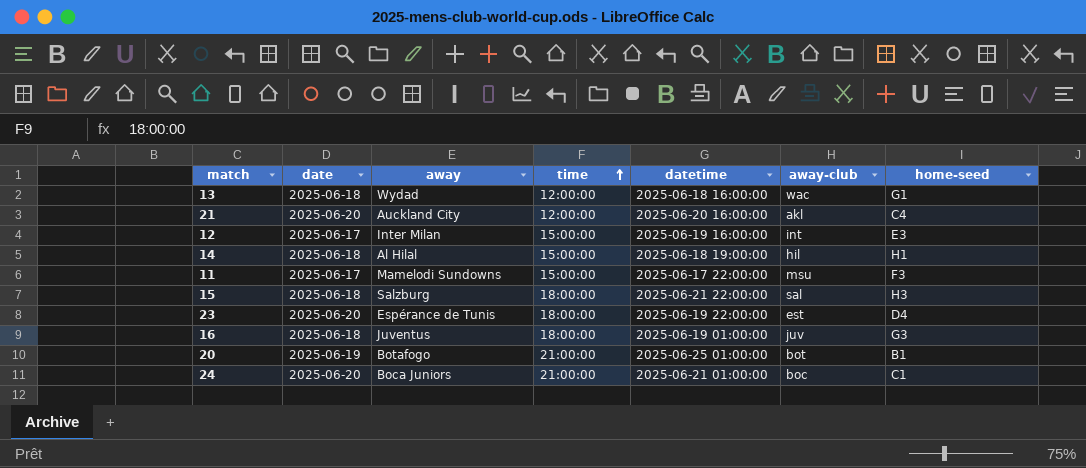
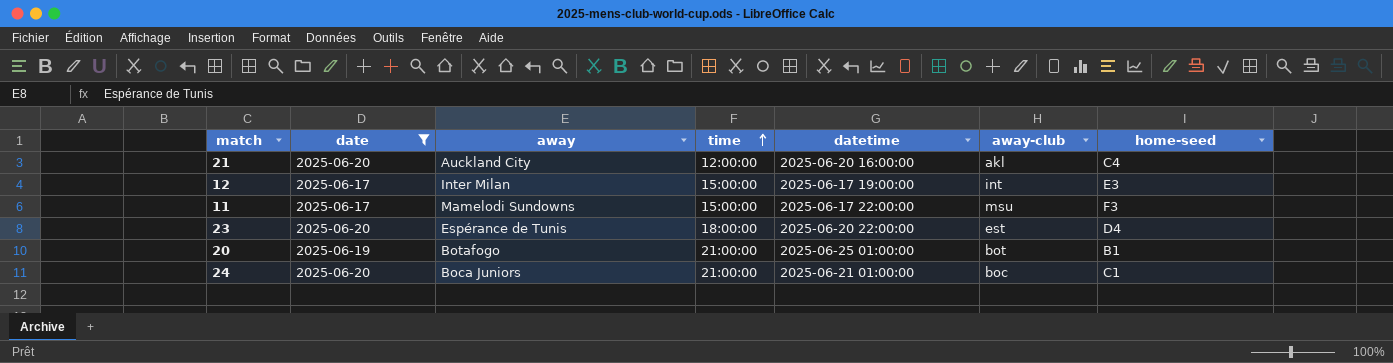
filter: none -> date != 2025-06-18
12 | datetime: 2025-06-19 16:00:00 -> 2025-06-17 19:00:00
23 | datetime: 2025-06-19 22:00:00 -> 2025-06-20 22:00:00

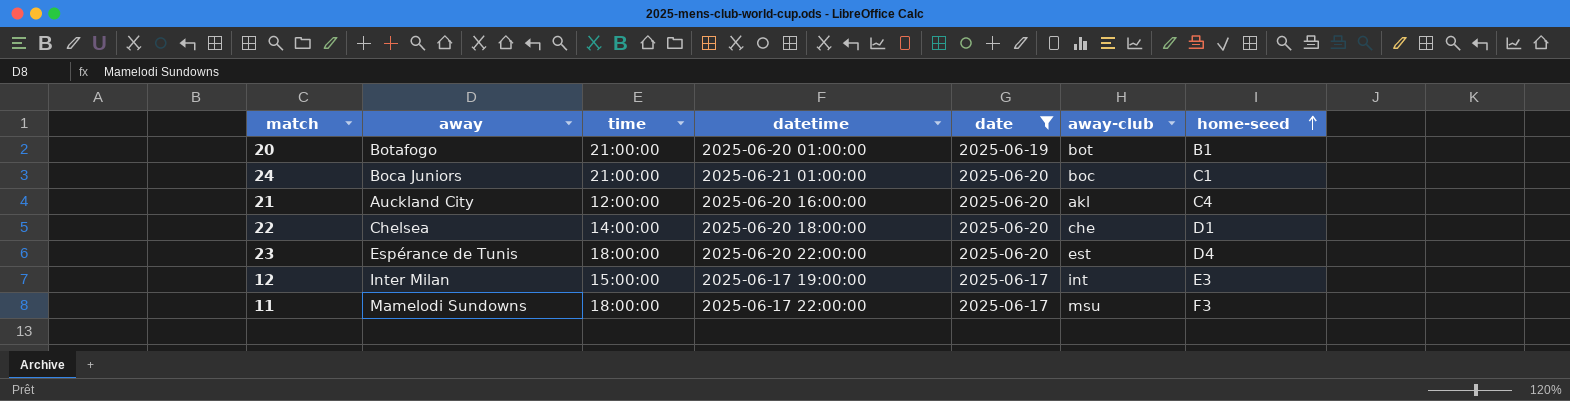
row order: time ascending -> home-seed ascending
column date | position: 2 -> 5
20 | datetime: 2025-06-25 01:00:00 -> 2025-06-20 01:00:00
row 22: none -> Chelsea | 14:00:00 | 2025-06-20 18:00:00 | 2025-06-20 | che | D1
11 | time: 15:00:00 -> 18:00:00

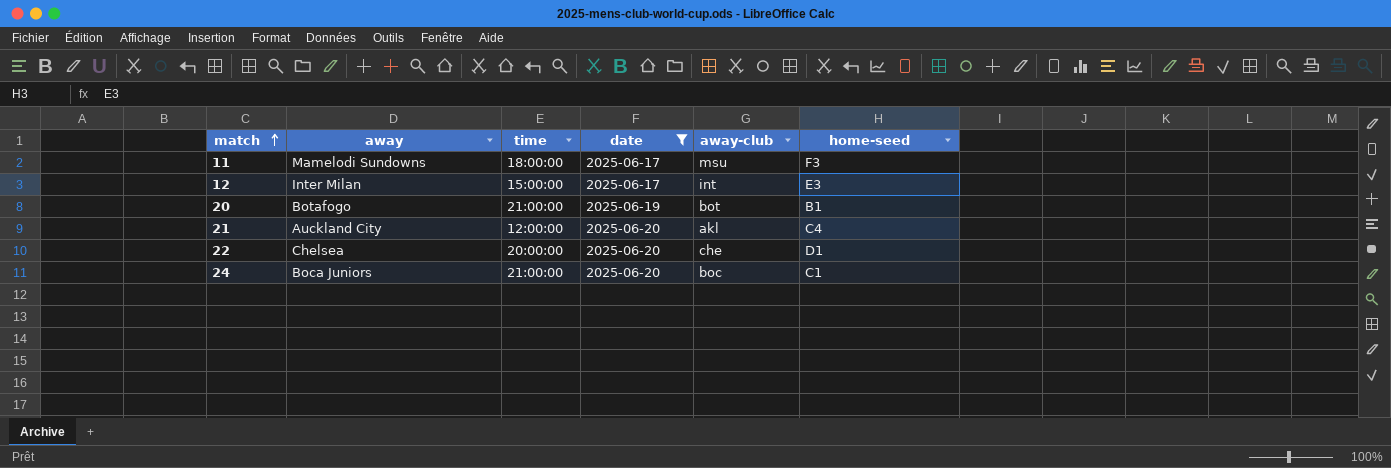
row order: home-seed ascending -> match ascending
column datetime | position: 4 -> none
row 23: Espérance de Tunis | 18:00:00 | 2025-06-20 22:00:00 | 2025-06-20 | est | D4 -> none
22 | time: 14:00:00 -> 20:00:00

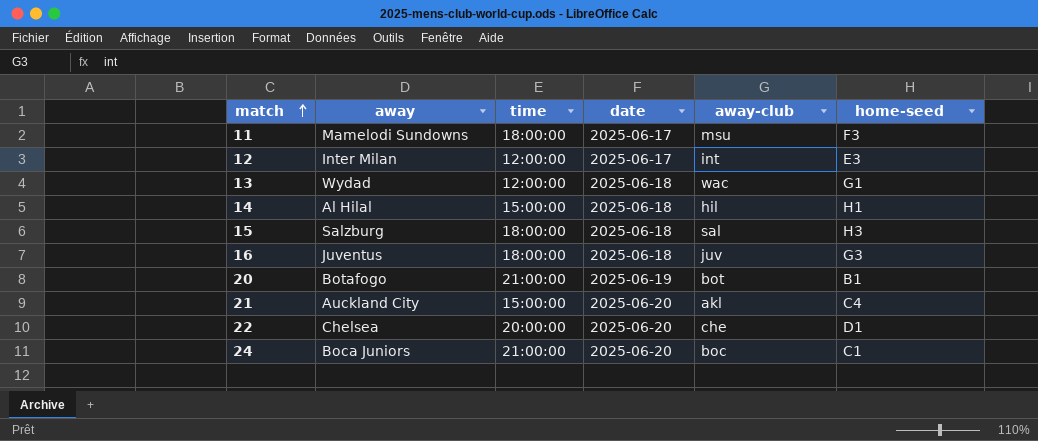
filter: date != 2025-06-18 -> none
12 | time: 15:00:00 -> 12:00:00
21 | time: 12:00:00 -> 15:00:00

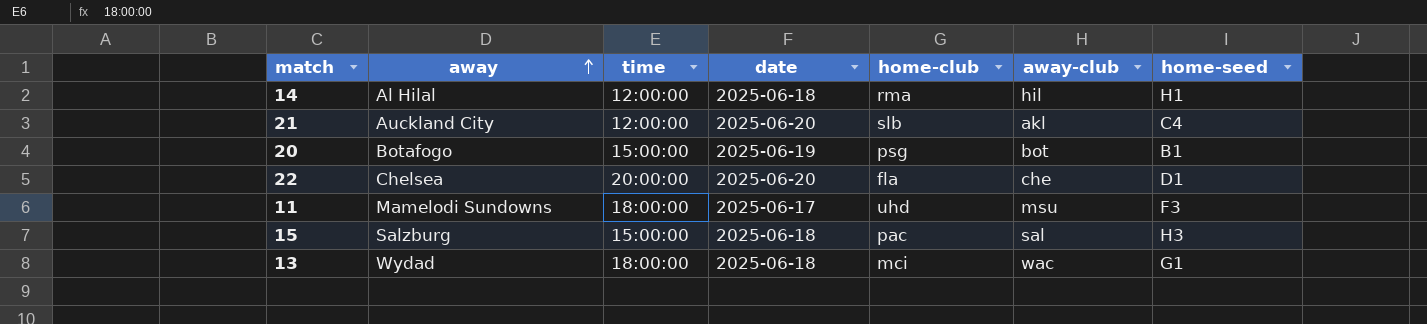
row order: match ascending -> away ascending
column home-club | position: none -> 5
row 12: Inter Milan | 12:00:00 | 2025-06-17 | int | E3 -> none
row 16: Juventus | 18:00:00 | 2025-06-18 | juv | G3 -> none
row 24: Boca Juniors | 21:00:00 | 2025-06-20 | boc | C1 -> none
14 | time: 15:00:00 -> 12:00:00
21 | time: 15:00:00 -> 12:00:00
20 | time: 21:00:00 -> 15:00:00
15 | time: 18:00:00 -> 15:00:00
13 | time: 12:00:00 -> 18:00:00

